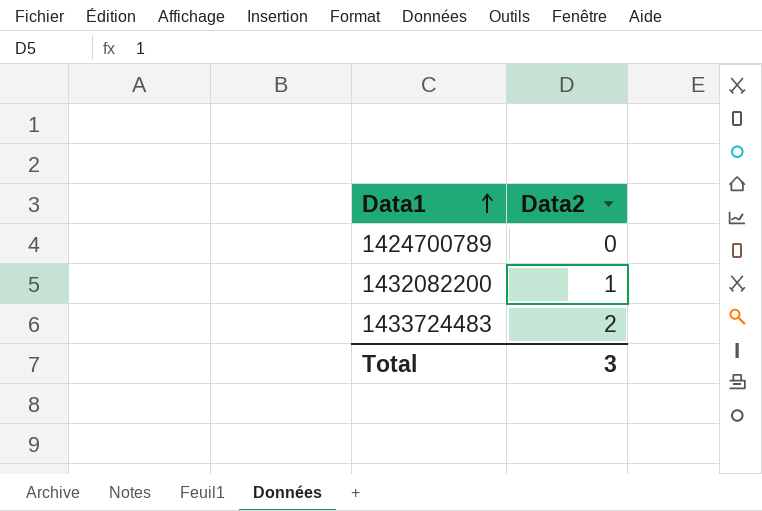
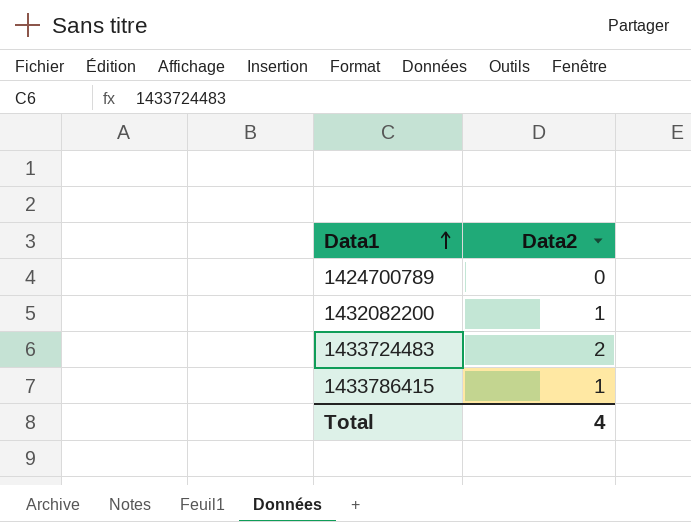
row 1433786415: none -> 1
Total | Data2: 3 -> 4

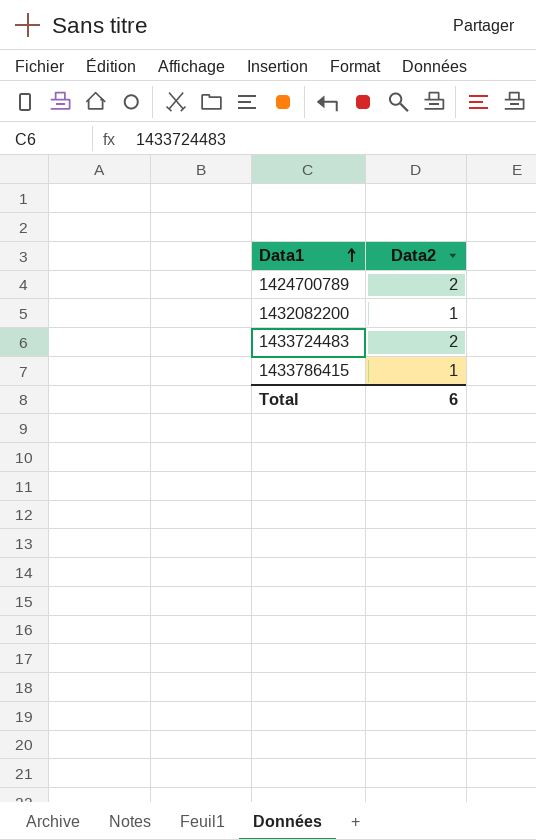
1424700789 | Data2: 0 -> 2
Total | Data2: 4 -> 6

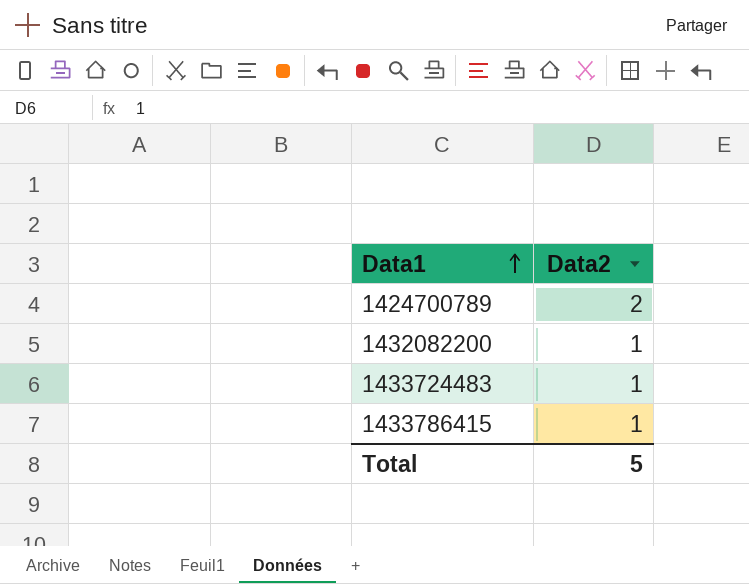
1433724483 | Data2: 2 -> 1
Total | Data2: 6 -> 5

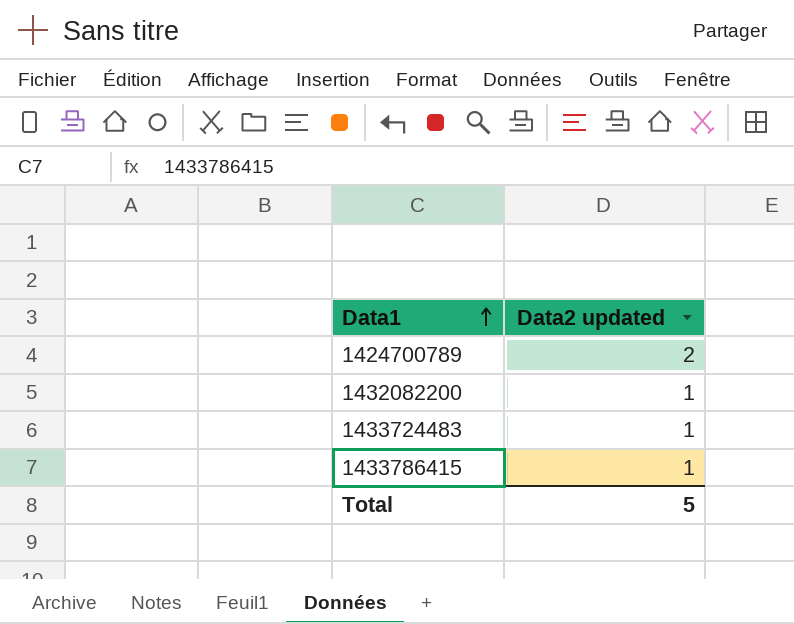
column name: Data2 -> Data2 updated

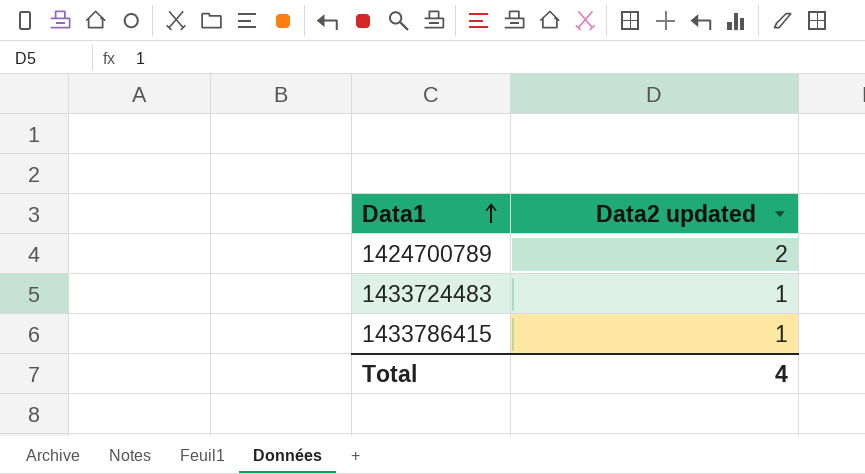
row 1432082200: 1 -> none
Total | Data2 updated: 5 -> 4

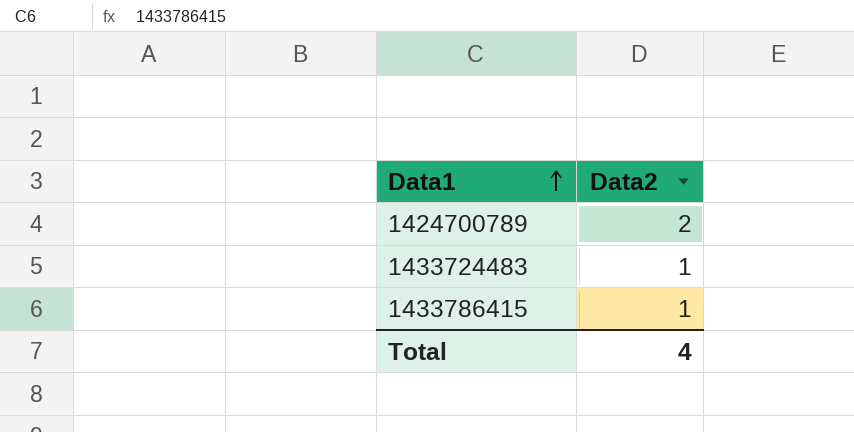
column name: Data2 updated -> Data2

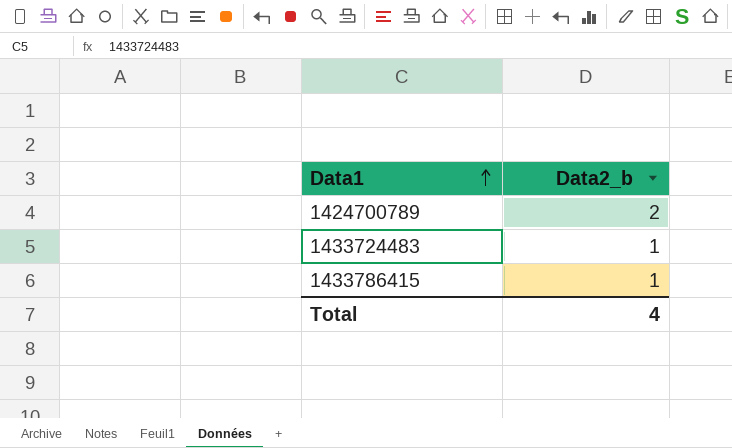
column name: Data2 -> Data2_b

